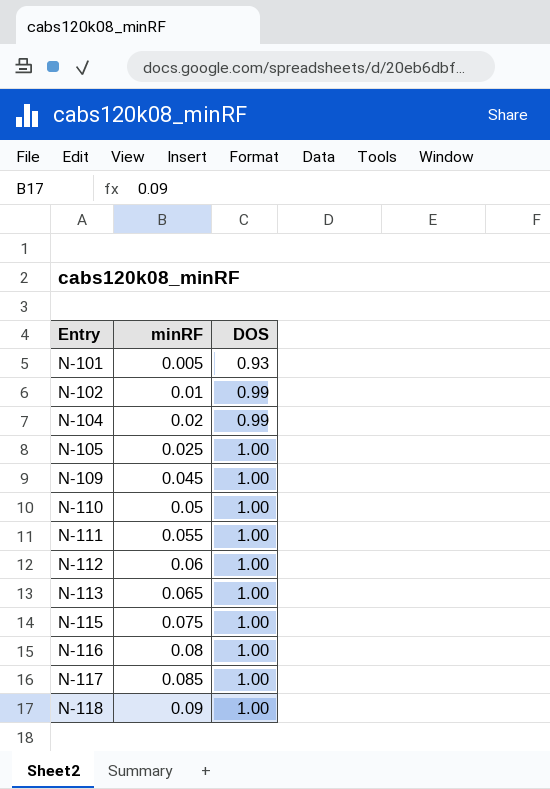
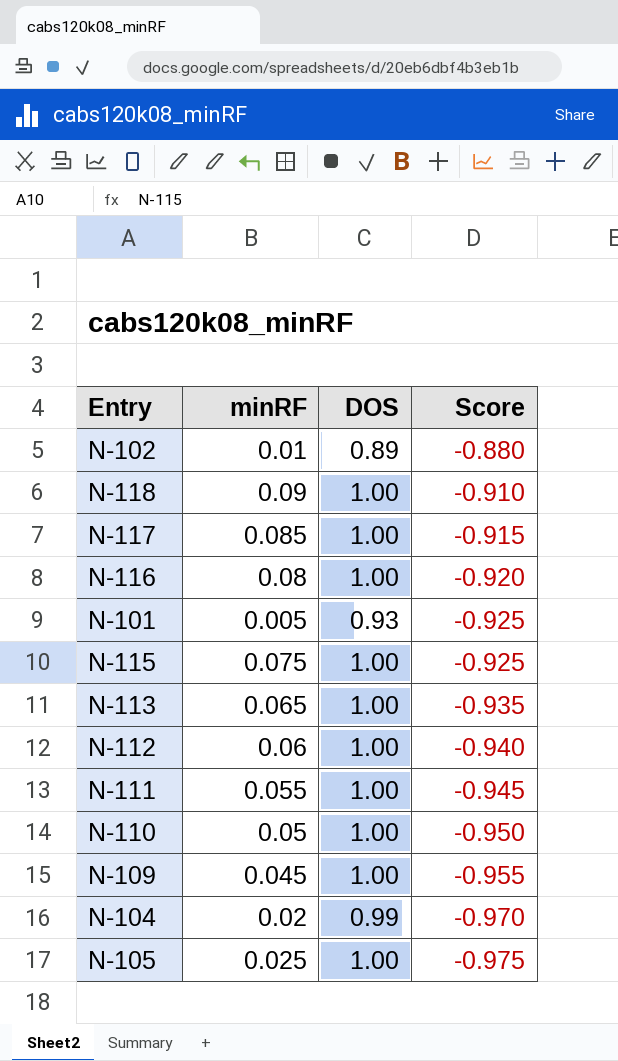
row order: Entry ascending -> Score descending
column Score | formula: none -> [minRF] - [DOS]
N-102 | DOS: 0.99 -> 0.89

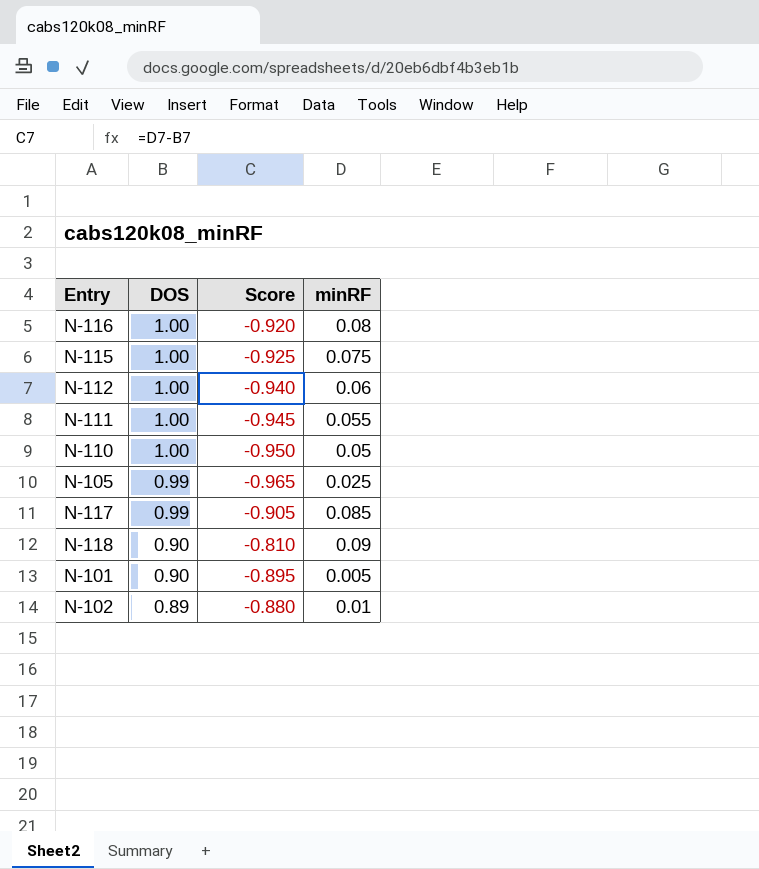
row order: Score descending -> DOS descending
column minRF | position: 2 -> 4
row N-113: 0.065 | 1.00 | -0.935 -> none
row N-109: 0.045 | 1.00 | -0.955 -> none
row N-104: 0.02 | 0.99 | -0.970 -> none
N-105 | DOS: 1.00 -> 0.99
N-105 | Score: -0.975 -> -0.965
N-117 | DOS: 1.00 -> 0.99
N-117 | Score: -0.915 -> -0.905
N-118 | DOS: 1.00 -> 0.90
N-118 | Score: -0.910 -> -0.810
N-101 | DOS: 0.93 -> 0.90
N-101 | Score: -0.925 -> -0.895

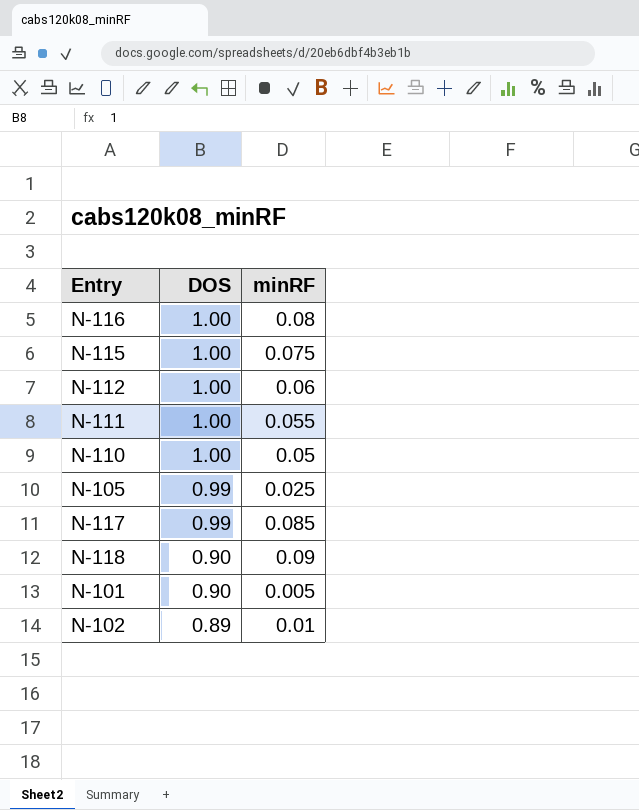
column Score | formula: [minRF] - [DOS] -> none

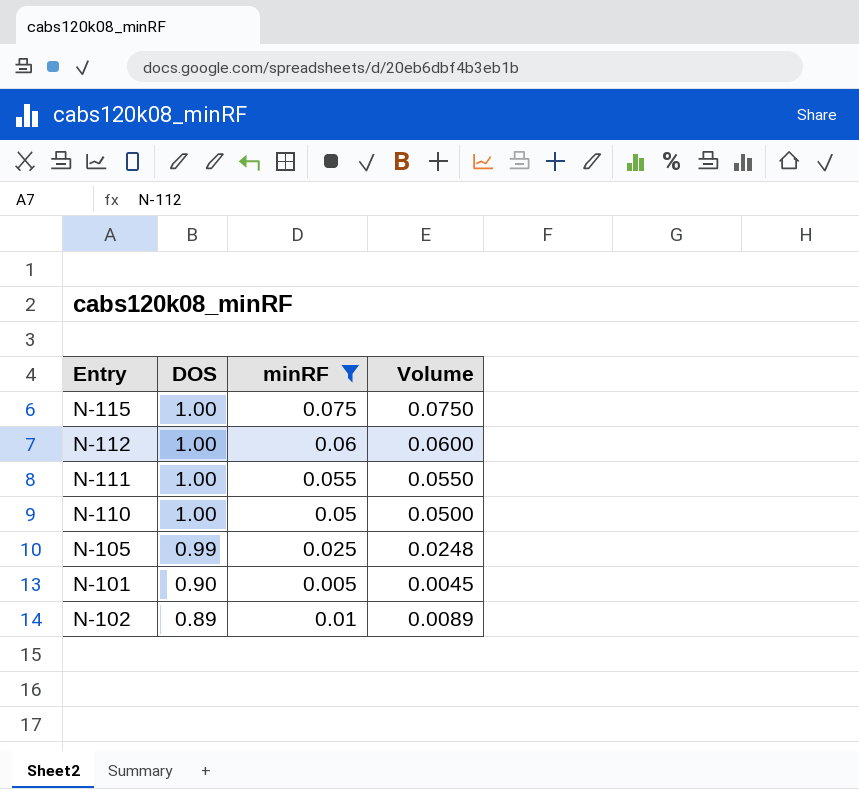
filter: none -> minRF <= 0.075
column Volume | formula: none -> [DOS] * [minRF]

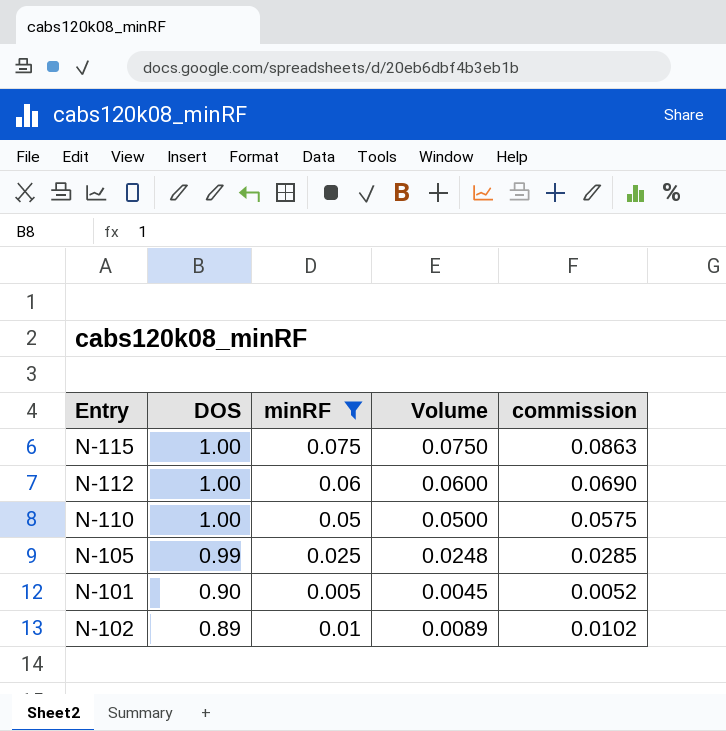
column commission | formula: none -> [Volume] * 1.15
row N-111: 1.00 | 0.055 | 0.0550 -> none

